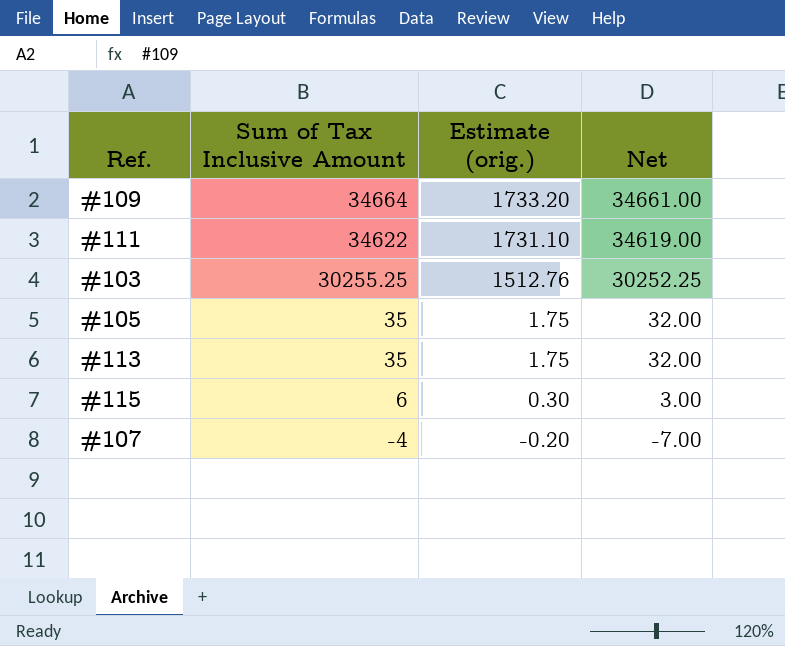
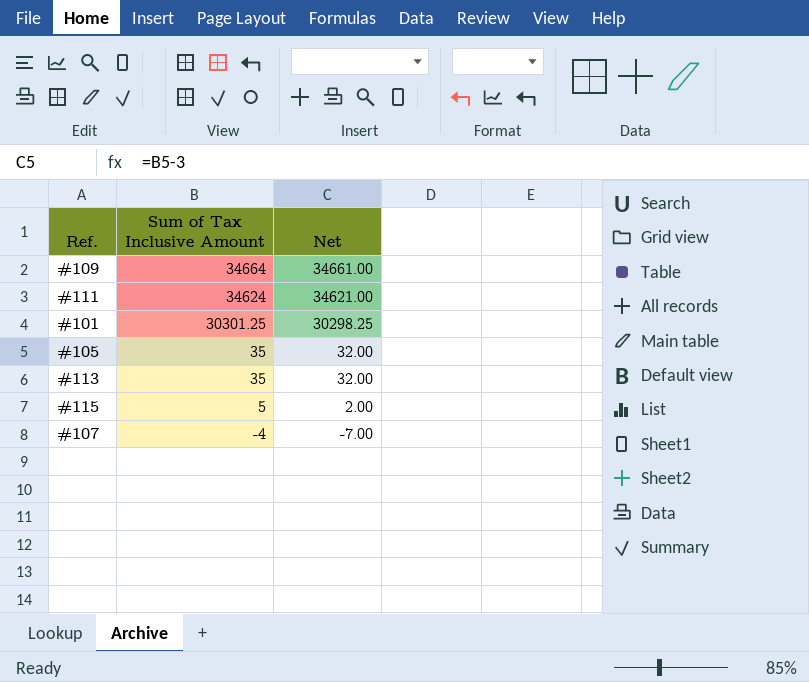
column Estimate (orig.) | formula: [Sum of Tax Inclusive Amount] * 0.05 -> none
row #103: 30255.25 | 1512.76 | 30252.25 -> none
#111 | Sum of Tax Inclusive Amount: 34622 -> 34624
#111 | Net: 34619.00 -> 34621.00
row #101: none -> 30301.25 | 30298.25
#115 | Sum of Tax Inclusive Amount: 6 -> 5
#115 | Net: 3.00 -> 2.00

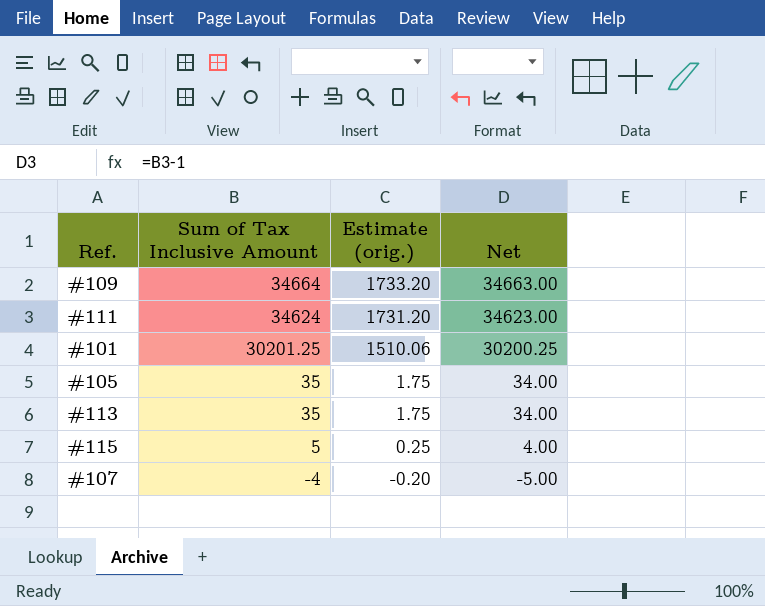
column Estimate (orig.) | formula: none -> [Sum of Tax Inclusive Amount] * 0.05
column Net | formula: [Sum of Tax Inclusive Amount] - 3 -> [Sum of Tax Inclusive Amount] - 1
#101 | Sum of Tax Inclusive Amount: 30301.25 -> 30201.25

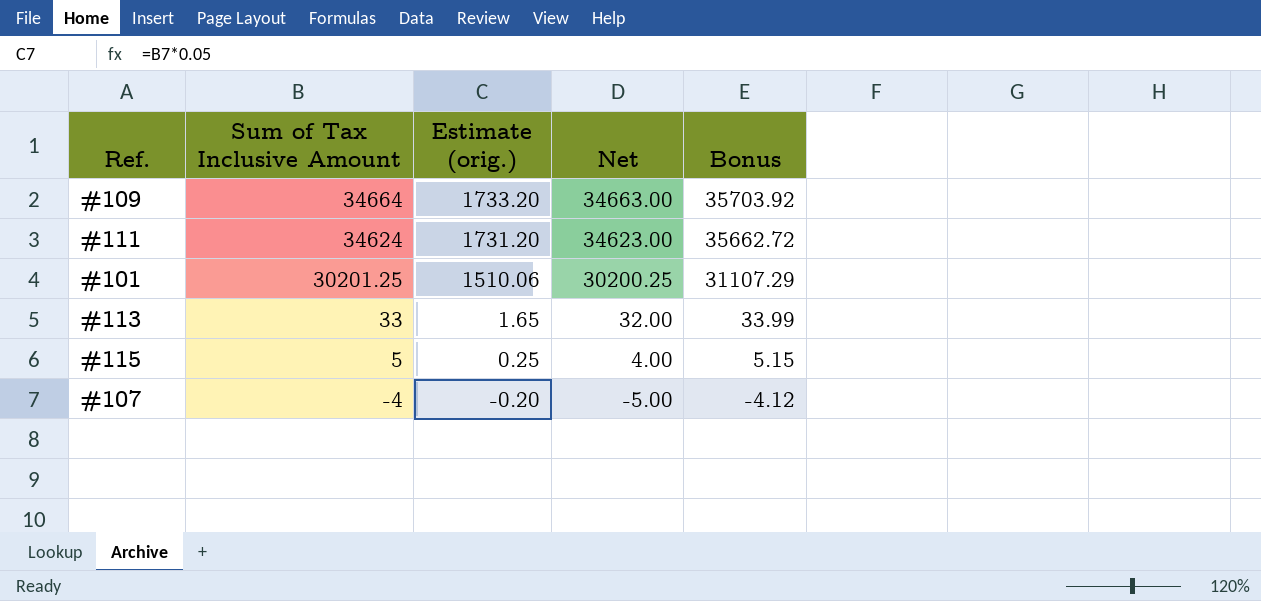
column Bonus | formula: none -> [Sum of Tax Inclusive Amount] * 1.03
row #105: 35 | 1.75 | 34.00 -> none
#113 | Sum of Tax Inclusive Amount: 35 -> 33
#113 | Estimate (orig.): 1.75 -> 1.65
#113 | Net: 34.00 -> 32.00

